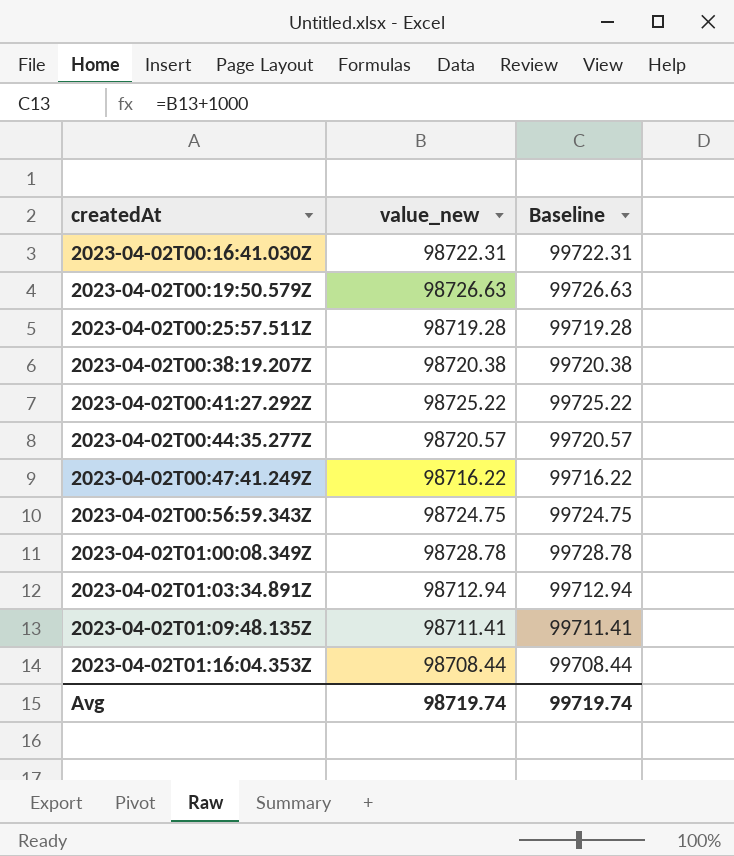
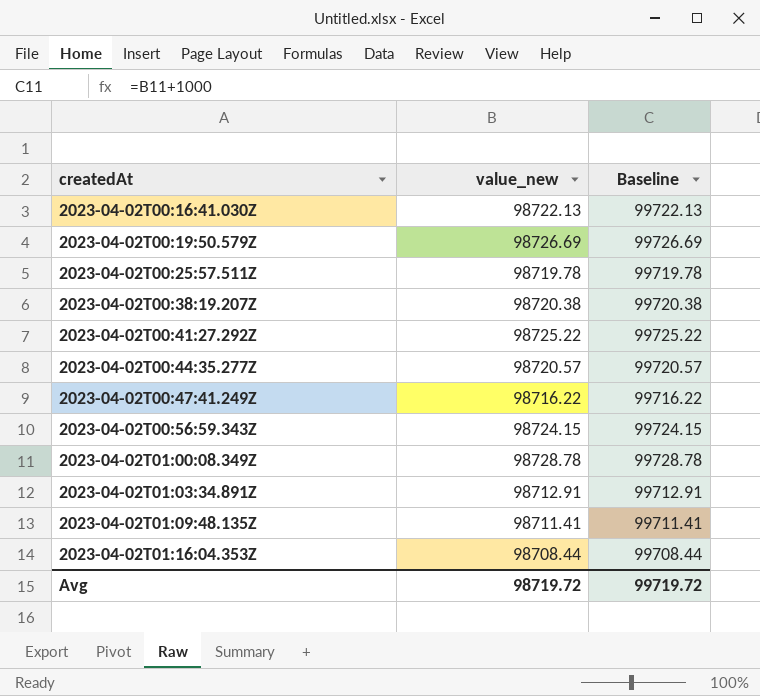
2023-04-02T00:16:41.030Z | value_new: 98722.31 -> 98722.13
2023-04-02T00:16:41.030Z | Baseline: 99722.31 -> 99722.13
2023-04-02T00:19:50.579Z | value_new: 98726.63 -> 98726.69
2023-04-02T00:19:50.579Z | Baseline: 99726.63 -> 99726.69
2023-04-02T00:25:57.511Z | value_new: 98719.28 -> 98719.78
2023-04-02T00:25:57.511Z | Baseline: 99719.28 -> 99719.78
2023-04-02T00:56:59.343Z | value_new: 98724.75 -> 98724.15
2023-04-02T00:56:59.343Z | Baseline: 99724.75 -> 99724.15
2023-04-02T01:03:34.891Z | value_new: 98712.94 -> 98712.91
2023-04-02T01:03:34.891Z | Baseline: 99712.94 -> 99712.91
Avg | value_new: 98719.74 -> 98719.72
Avg | Baseline: 99719.74 -> 99719.72

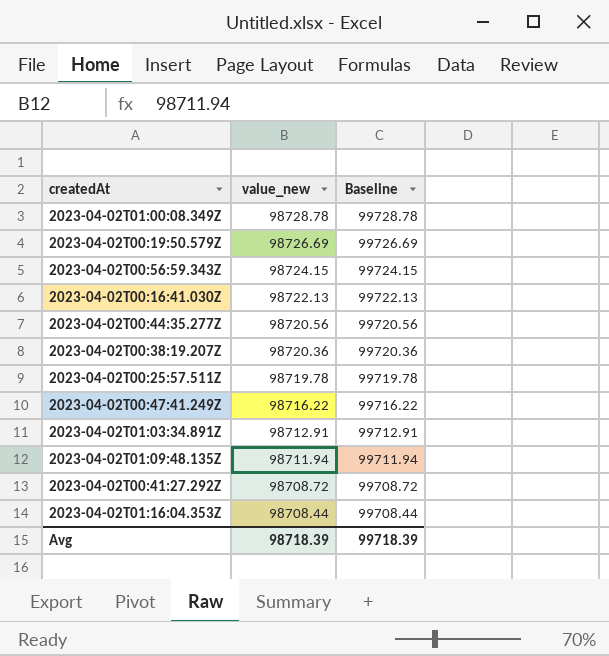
row order: createdAt ascending -> value_new descending
2023-04-02T00:44:35.277Z | value_new: 98720.57 -> 98720.56
2023-04-02T00:44:35.277Z | Baseline: 99720.57 -> 99720.56
2023-04-02T00:38:19.207Z | value_new: 98720.38 -> 98720.36
2023-04-02T00:38:19.207Z | Baseline: 99720.38 -> 99720.36
2023-04-02T01:09:48.135Z | value_new: 98711.41 -> 98711.94
2023-04-02T01:09:48.135Z | Baseline: 99711.41 -> 99711.94
2023-04-02T00:41:27.292Z | value_new: 98725.22 -> 98708.72
2023-04-02T00:41:27.292Z | Baseline: 99725.22 -> 99708.72
Avg | value_new: 98719.72 -> 98718.39
Avg | Baseline: 99719.72 -> 99718.39

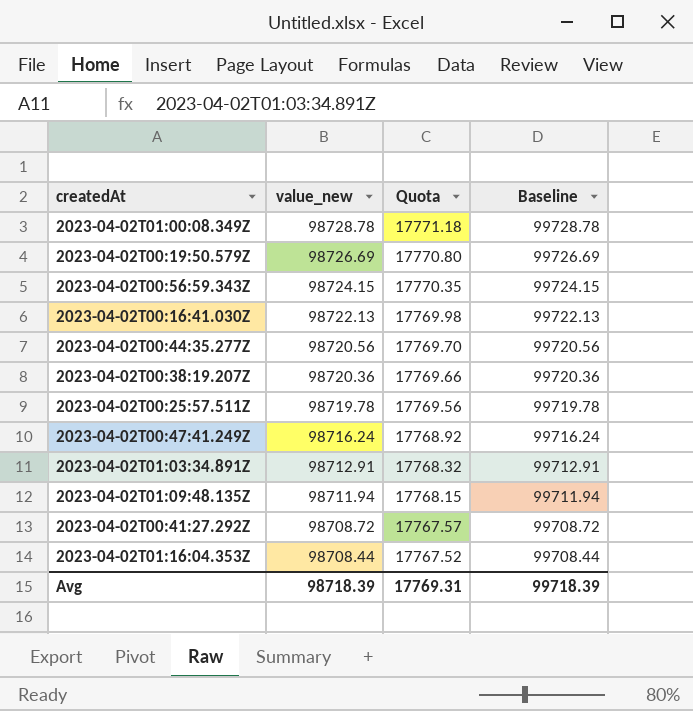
column Quota | formula: none -> [value_new] * 0.18
2023-04-02T00:47:41.249Z | value_new: 98716.22 -> 98716.24
2023-04-02T00:47:41.249Z | Baseline: 99716.22 -> 99716.24

